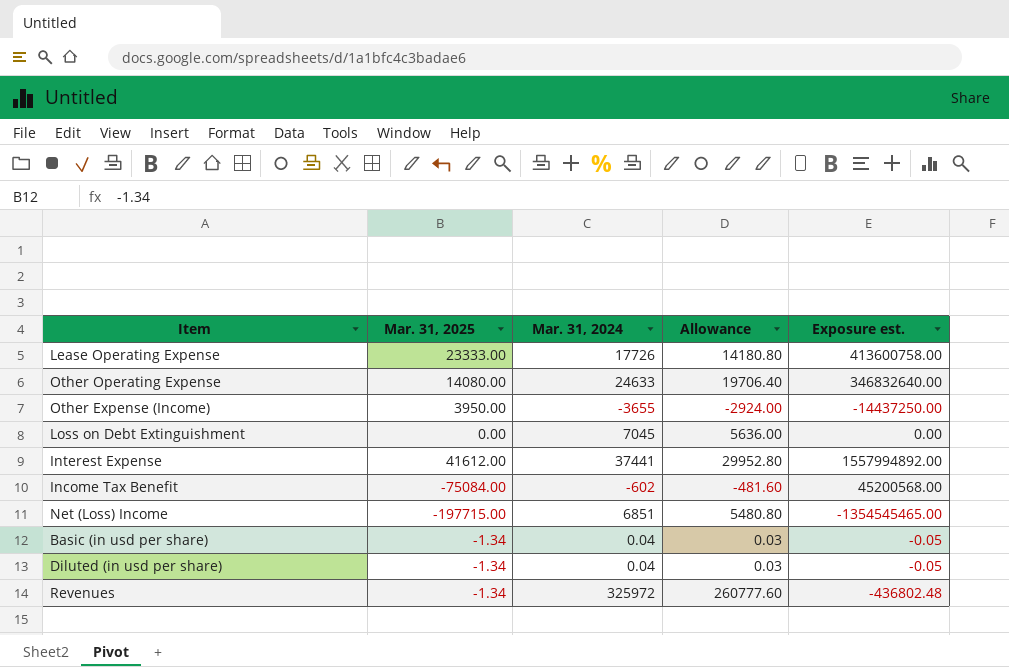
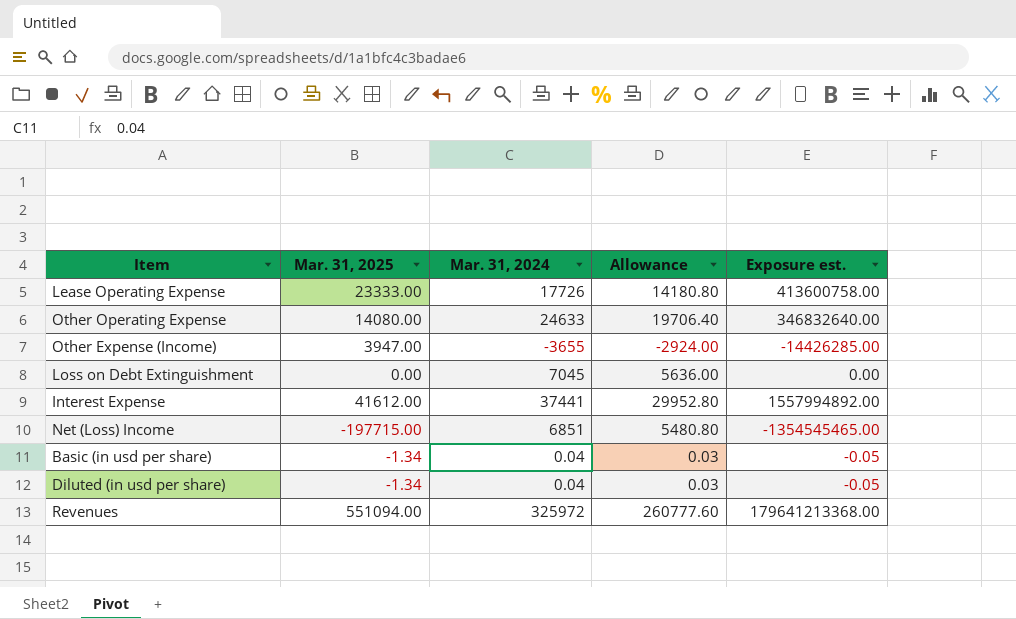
row Income Tax Benefit: -75084.00 | -602 | -481.60 | 45200568.00 -> none
Other Expense (Income) | Mar. 31, 2025: 3950.00 -> 3947.00
Other Expense (Income) | Exposure est.: -14437250.00 -> -14426285.00
Revenues | Mar. 31, 2025: -1.34 -> 551094.00
Revenues | Exposure est.: -436802.48 -> 179641213368.00

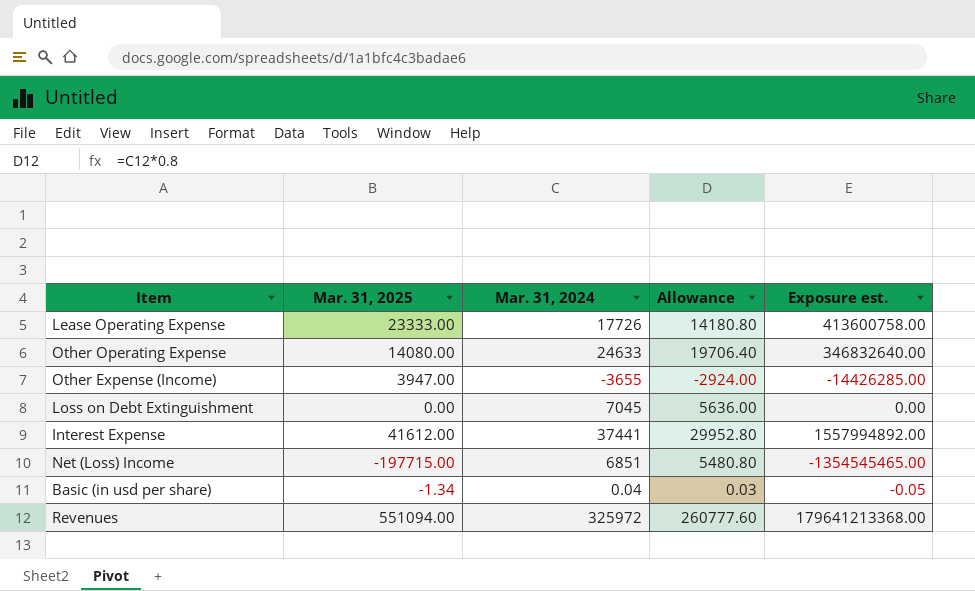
row Diluted (in usd per share): -1.34 | 0.04 | 0.03 | -0.05 -> none

